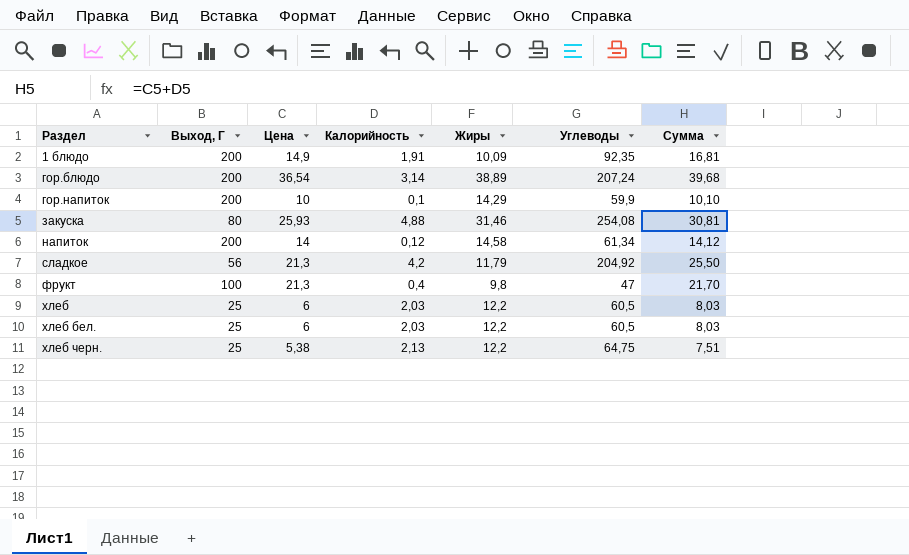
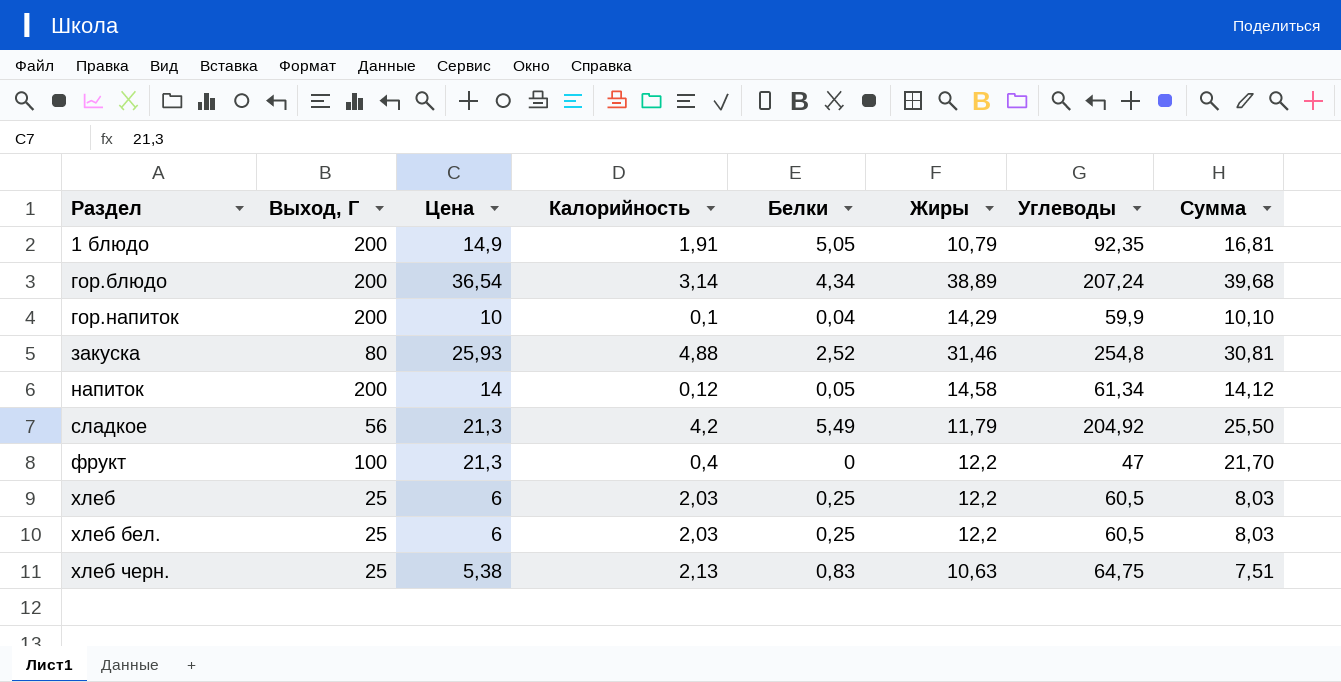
column Белки | position: none -> 5
1 блюдо | Жиры: 10,09 -> 10,79
закуска | Углеводы: 254,08 -> 254,8
фрукт | Жиры: 9,8 -> 12,2
хлеб черн. | Жиры: 12,2 -> 10,63

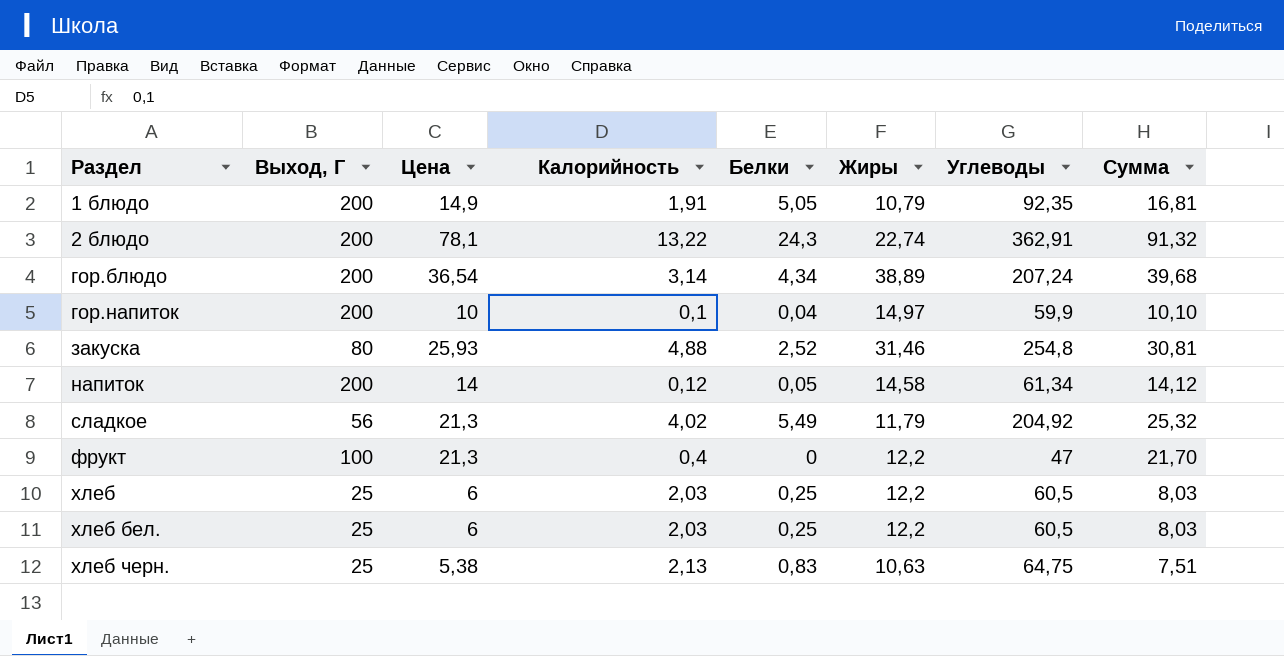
row 2 блюдо: none -> 200 | 78,1 | 13,22 | 24,3 | 22,74 | 362,91 | 91,32
гор.напиток | Жиры: 14,29 -> 14,97
сладкое | Калорийность: 4,2 -> 4,02
сладкое | Сумма: 25,50 -> 25,32

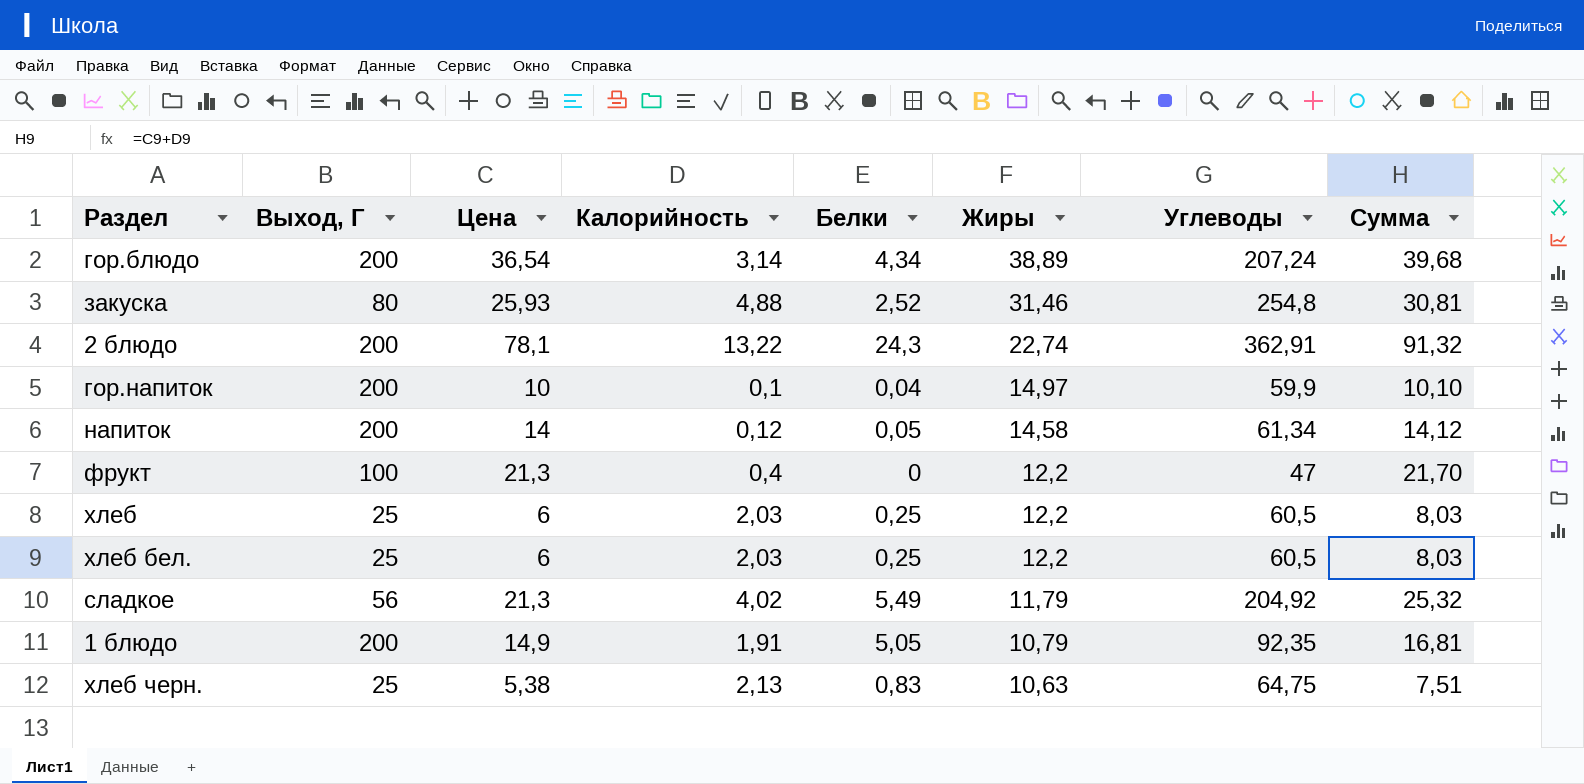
row order: Раздел ascending -> Жиры descending

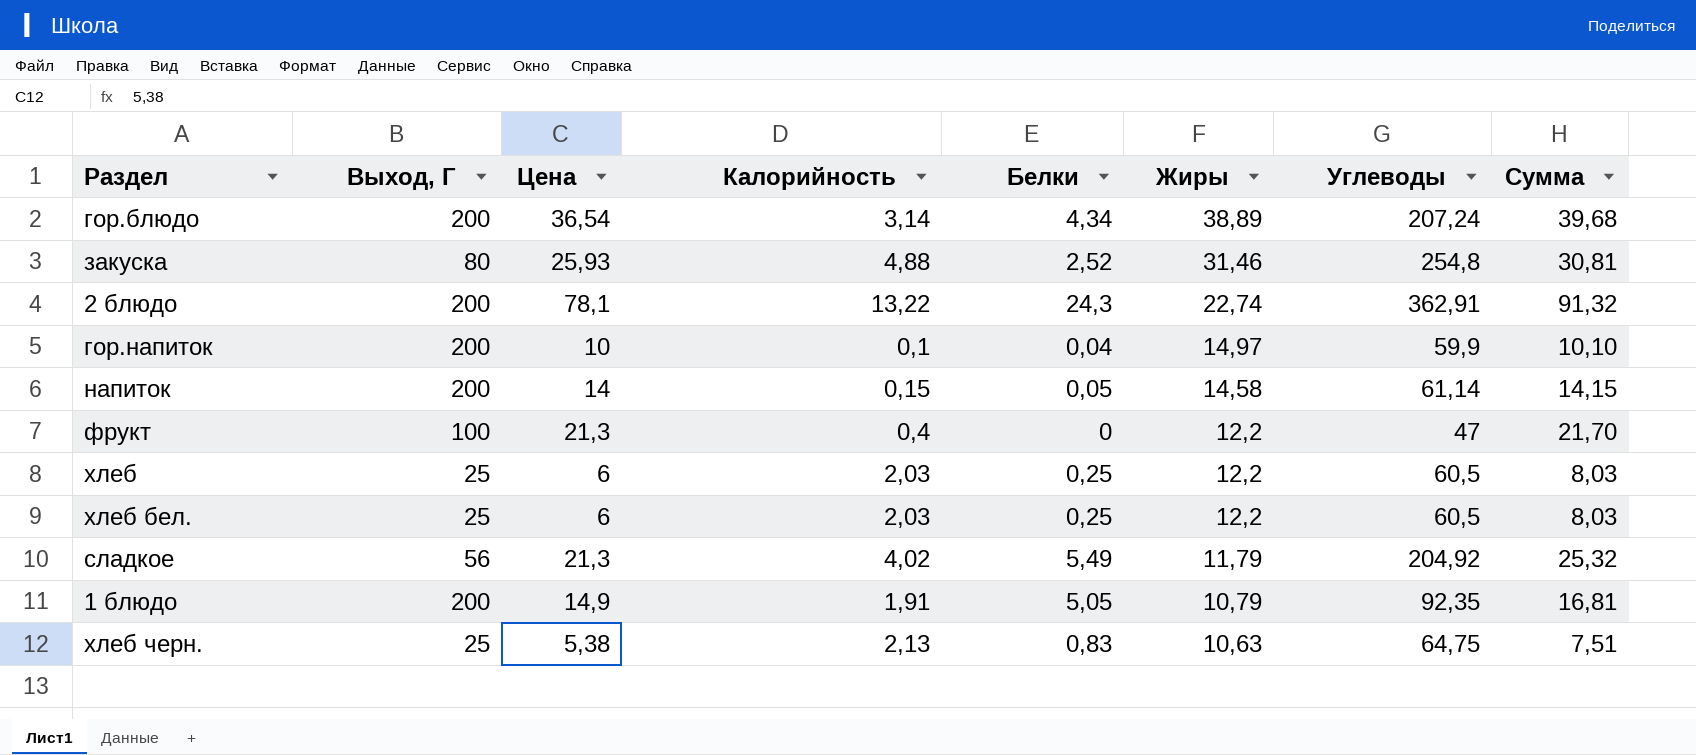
напиток | Калорийность: 0,12 -> 0,15
напиток | Углеводы: 61,34 -> 61,14
напиток | Сумма: 14,12 -> 14,15

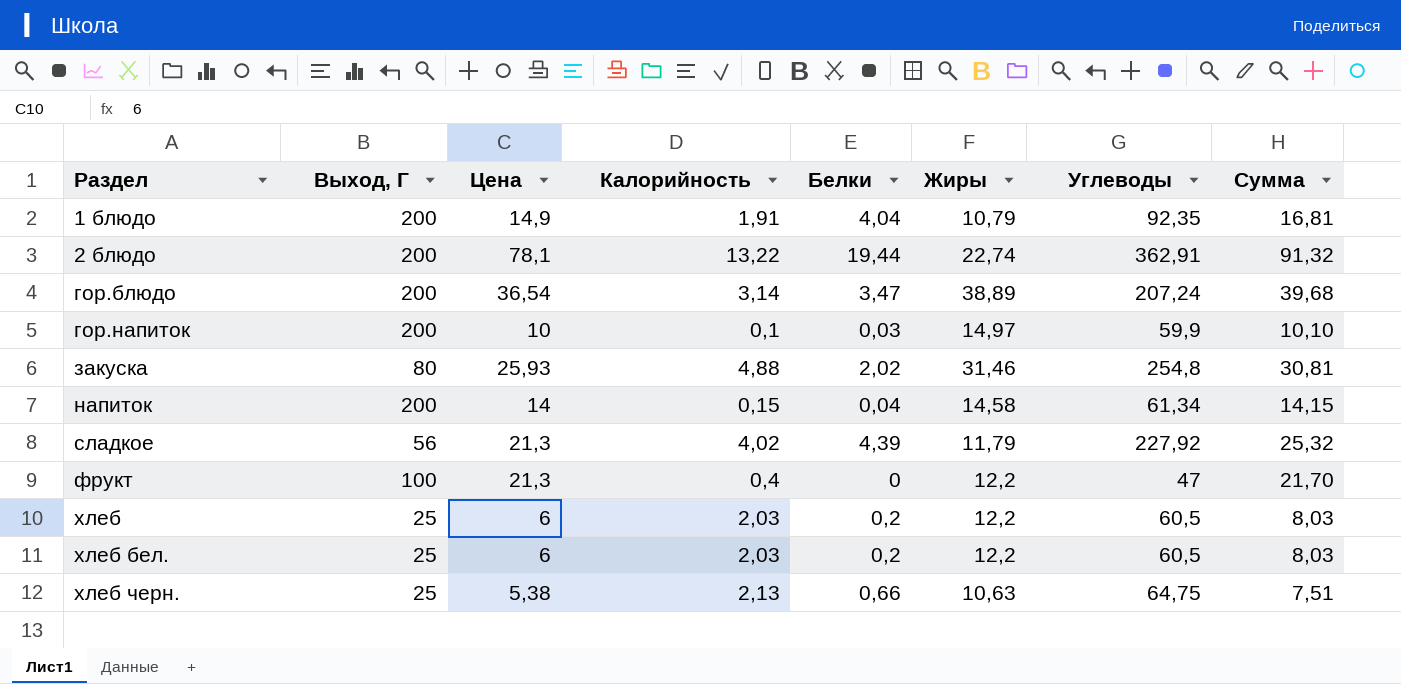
row order: Жиры descending -> Раздел ascending
1 блюдо | Белки: 5,05 -> 4,04
2 блюдо | Белки: 24,3 -> 19,44
гор.блюдо | Белки: 4,34 -> 3,47
гор.напиток | Белки: 0,04 -> 0,03
закуска | Белки: 2,52 -> 2,02
напиток | Белки: 0,05 -> 0,04
напиток | Углеводы: 61,14 -> 61,34
сладкое | Белки: 5,49 -> 4,39
сладкое | Углеводы: 204,92 -> 227,92
хлеб | Белки: 0,25 -> 0,2
хлеб бел. | Белки: 0,25 -> 0,2
хлеб черн. | Белки: 0,83 -> 0,66

